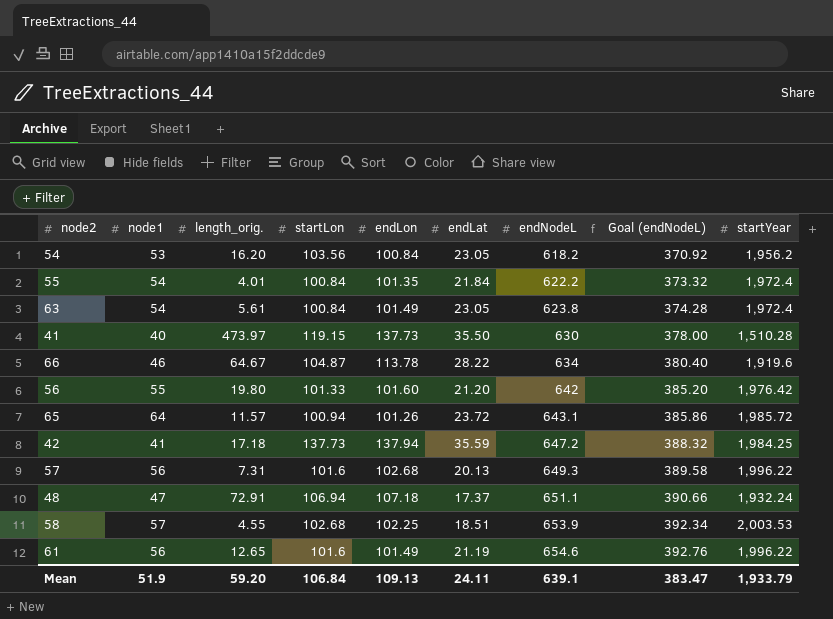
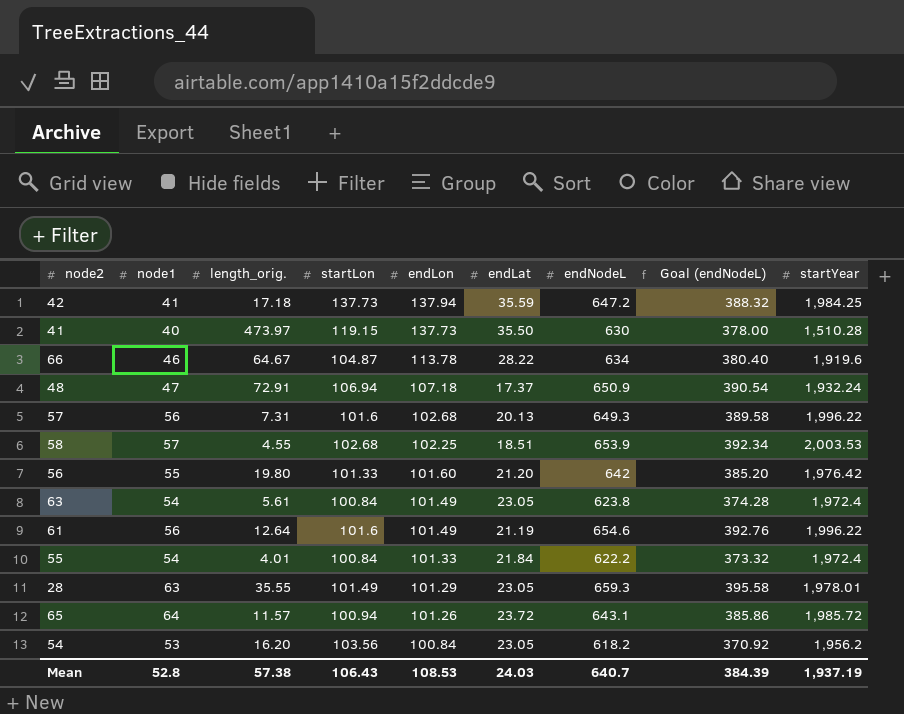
row order: endNodeL ascending -> endLon descending
48 | endNodeL: 651.1 -> 650.9
48 | Goal (endNodeL): 390.66 -> 390.54
61 | length_orig.: 12.65 -> 12.64
55 | endLon: 101.35 -> 101.33
row 28: none -> 63 | 35.55 | 101.49 | 101.29 | 23.05 | 659.3 | 395.58 | 1,978.01
Mean | node1: 51.9 -> 52.8
Mean | length_orig.: 59.20 -> 57.38
Mean | startLon: 106.84 -> 106.43
Mean | endLon: 109.13 -> 108.53
Mean | endLat: 24.11 -> 24.03
Mean | endNodeL: 639.1 -> 640.7
Mean | Goal (endNodeL): 383.47 -> 384.39
Mean | startYear: 1,933.79 -> 1,937.19

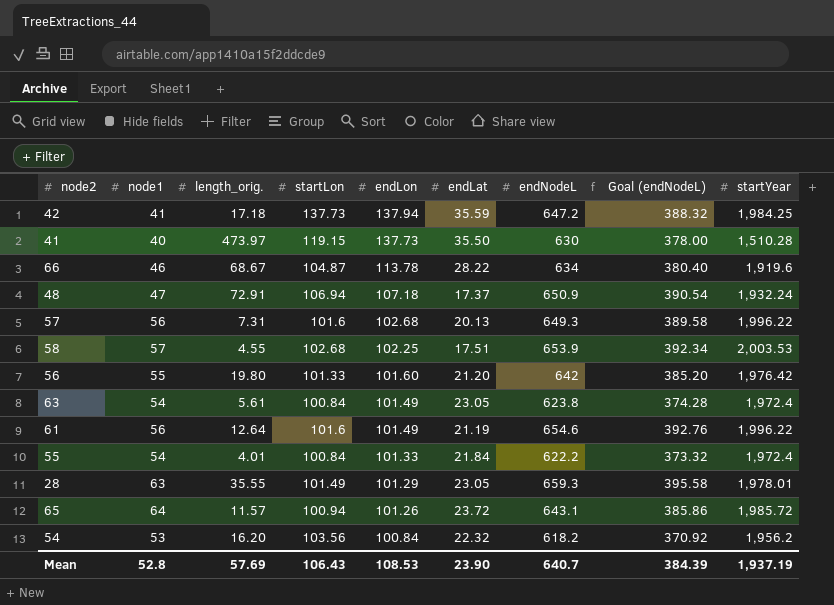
66 | length_orig.: 64.67 -> 68.67
58 | endLat: 18.51 -> 17.51
54 | endLat: 23.05 -> 22.32
Mean | length_orig.: 57.38 -> 57.69
Mean | endLat: 24.03 -> 23.90

